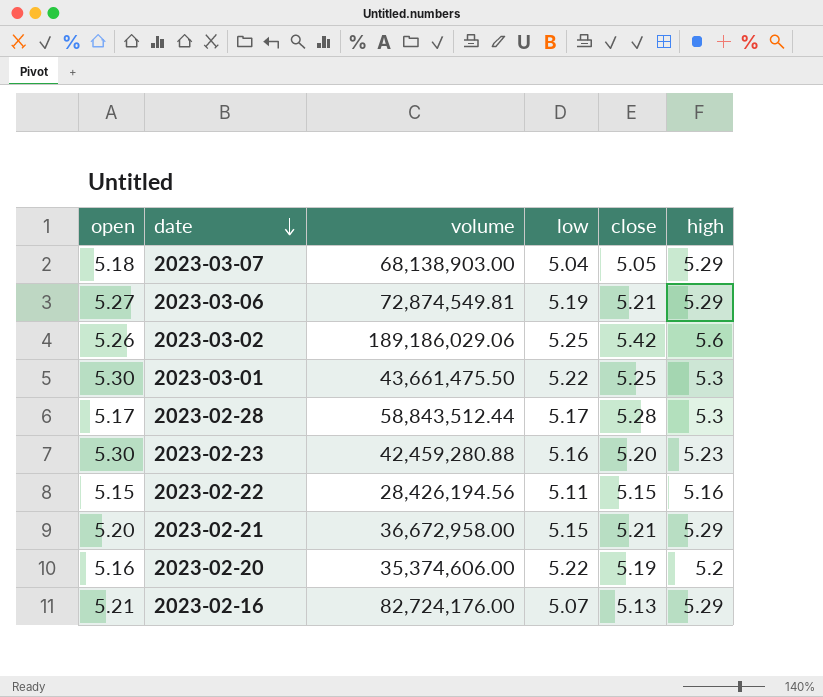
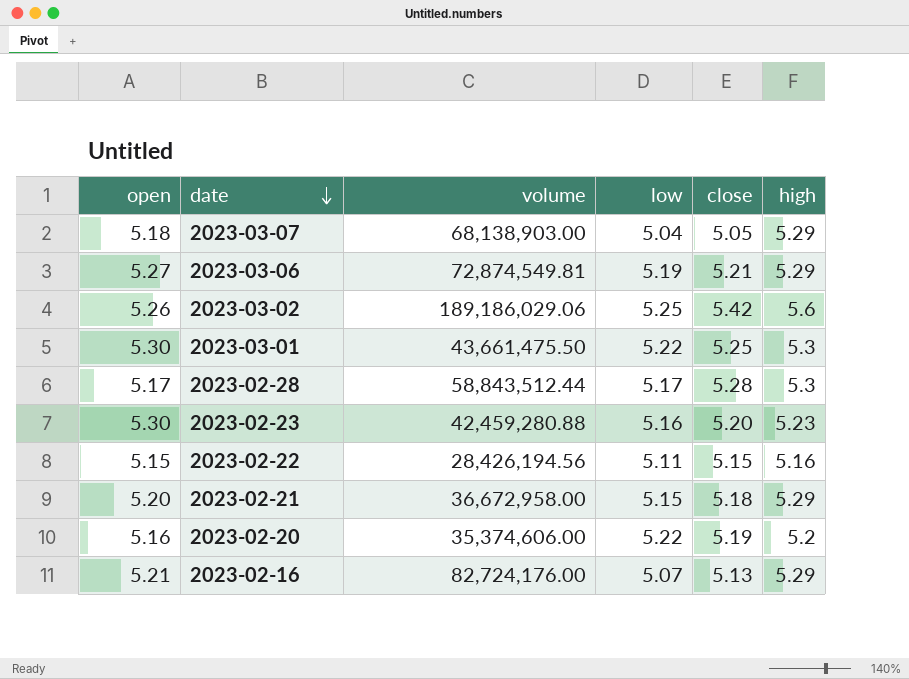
2023-02-21 | close: 5.21 -> 5.18

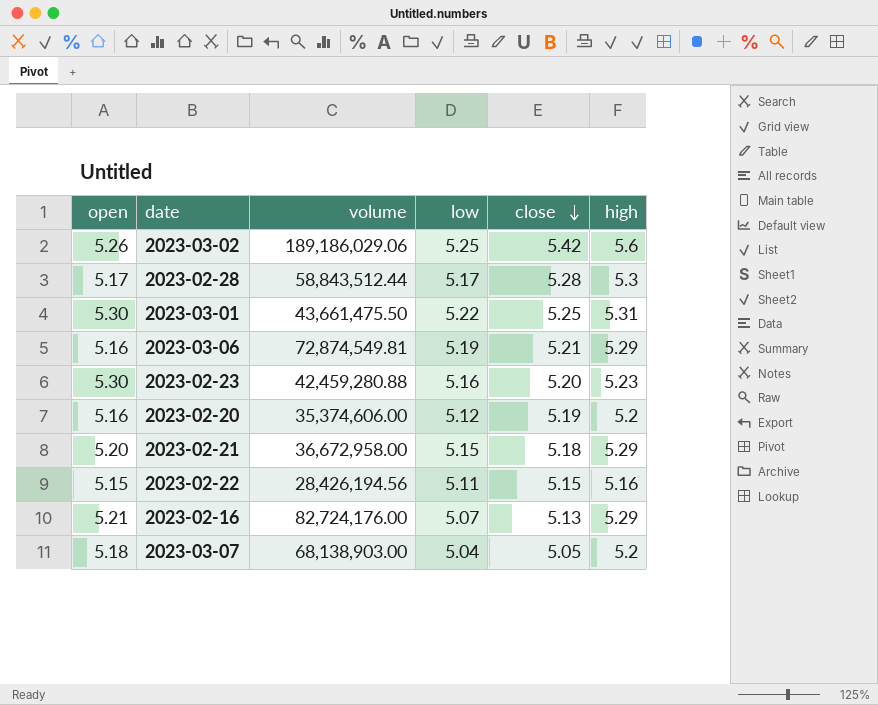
row order: date descending -> close descending
2023-03-01 | high: 5.3 -> 5.31
2023-03-06 | open: 5.27 -> 5.16
2023-02-20 | low: 5.22 -> 5.12
2023-03-07 | high: 5.29 -> 5.2

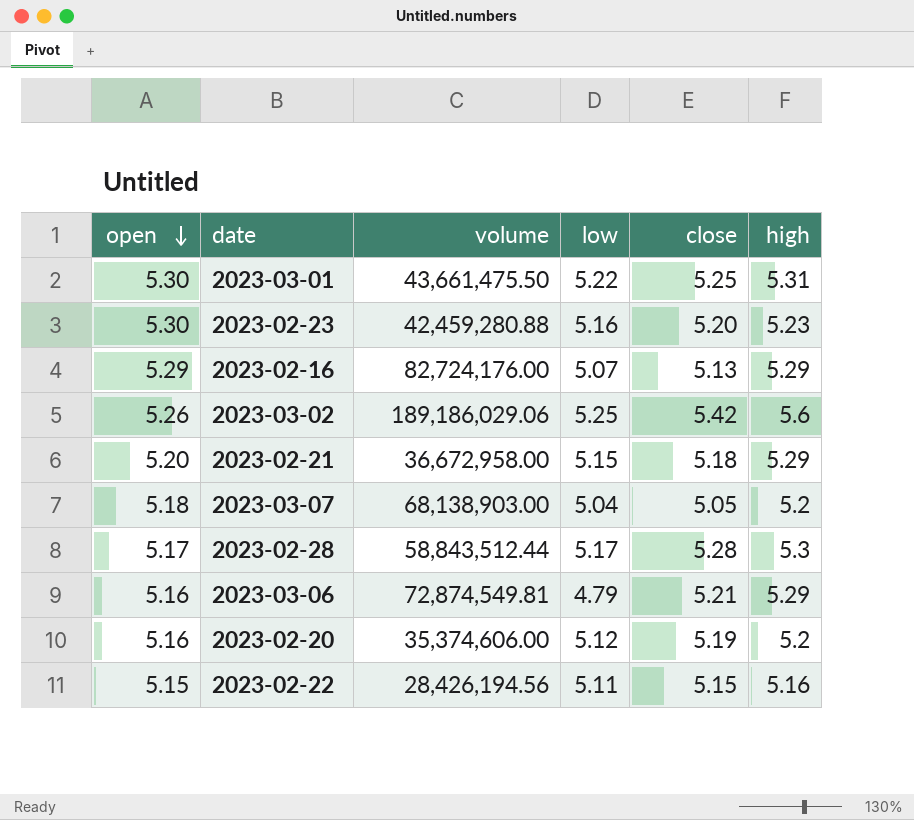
row order: close descending -> open descending
2023-02-16 | open: 5.21 -> 5.29
2023-03-06 | low: 5.19 -> 4.79

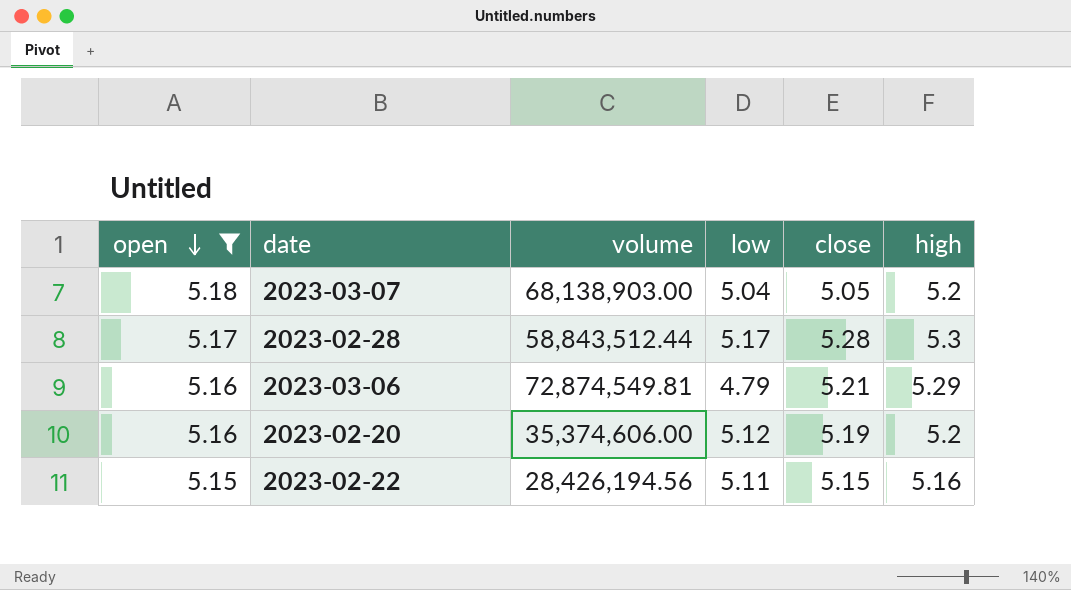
filter: none -> open <= 5.18

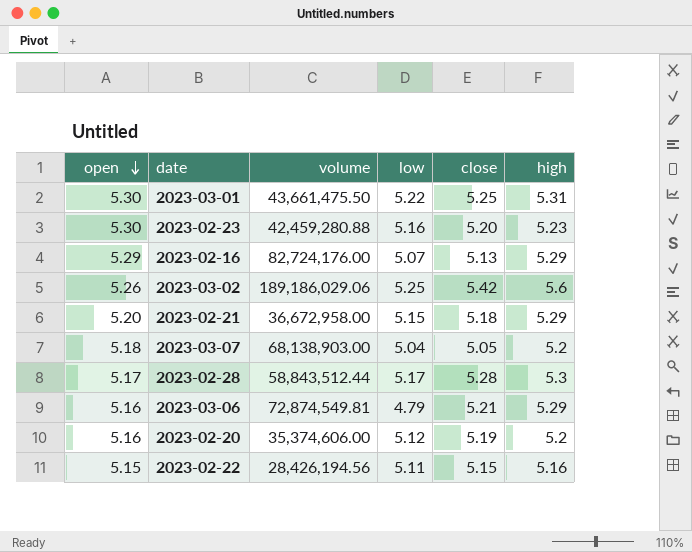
filter: open <= 5.18 -> none

